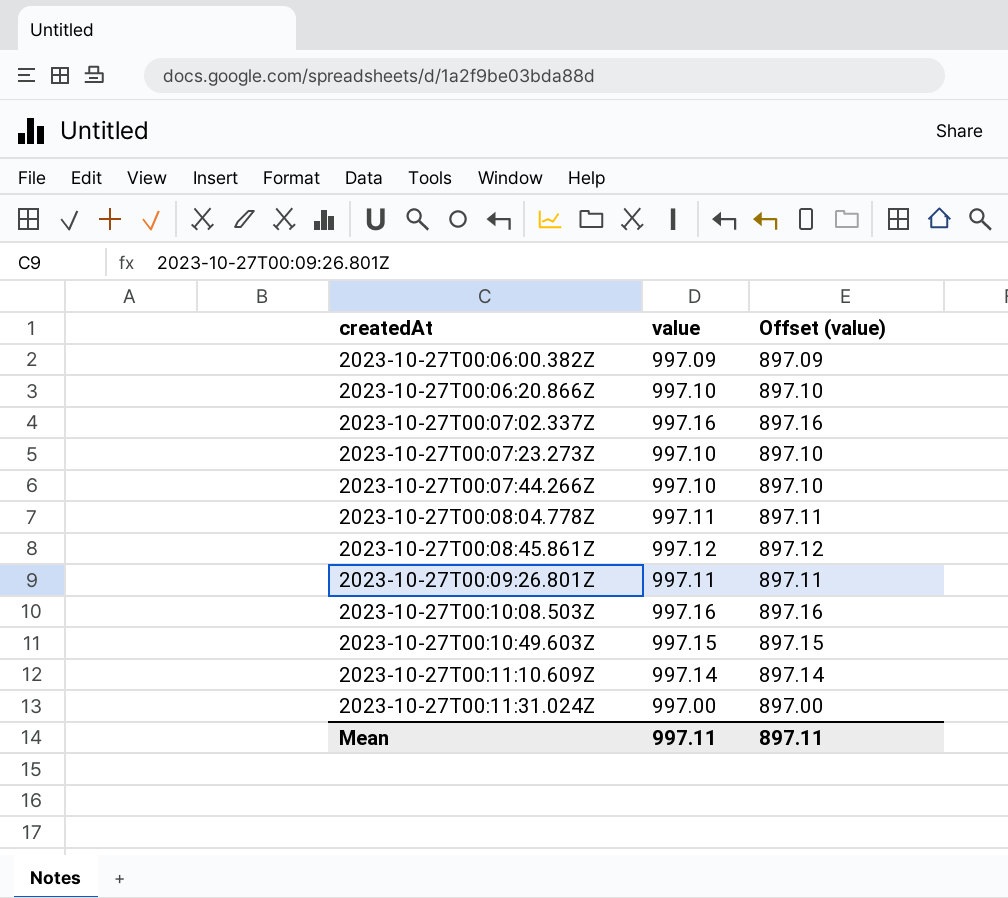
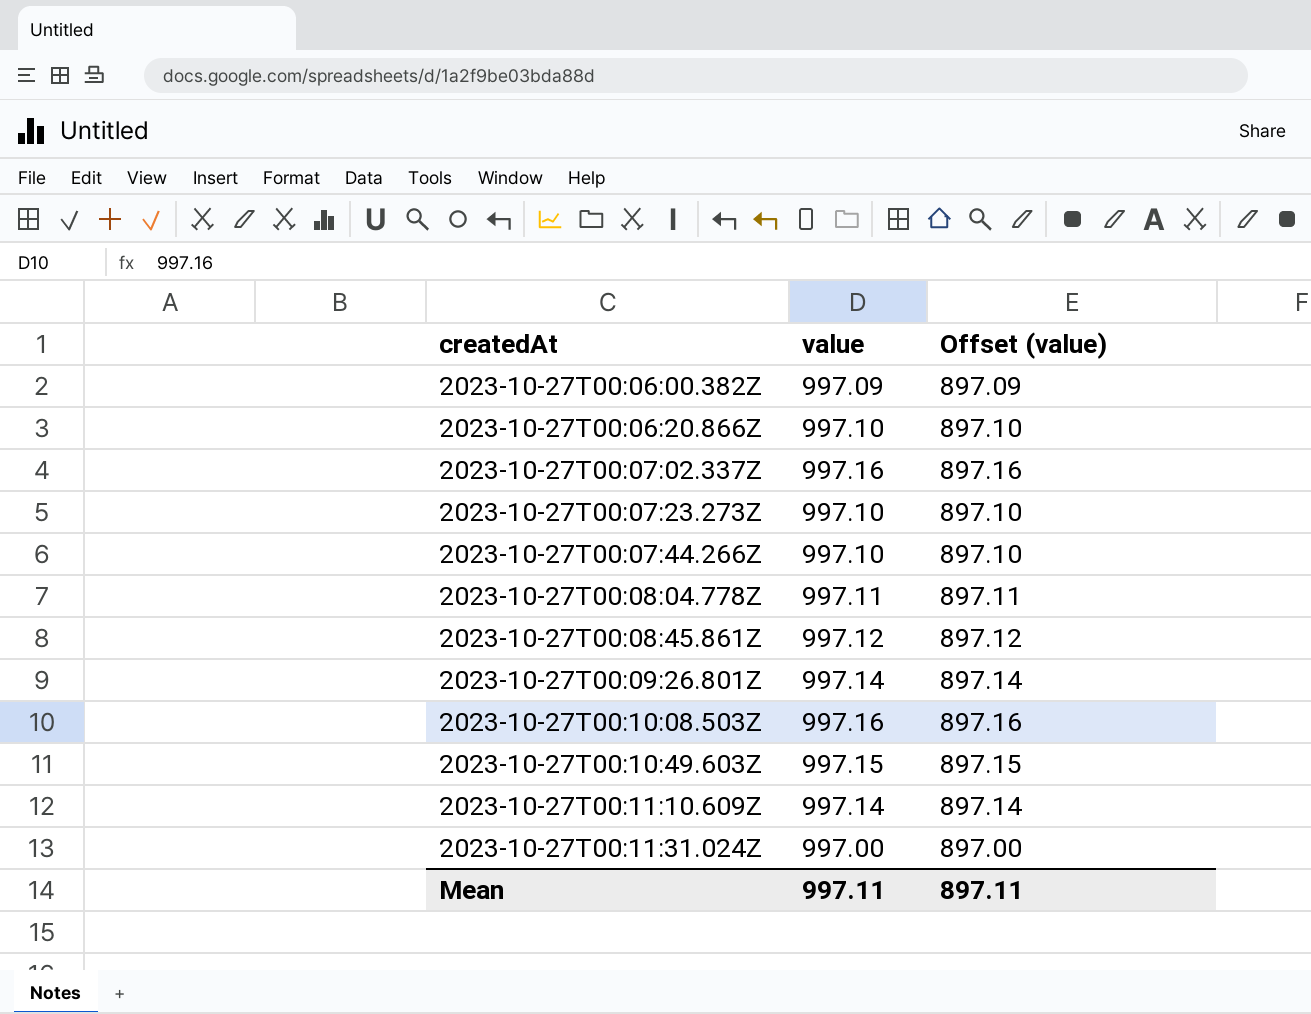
2023-10-27T00:09:26.801Z | value: 997.11 -> 997.14
2023-10-27T00:09:26.801Z | Offset (value): 897.11 -> 897.14

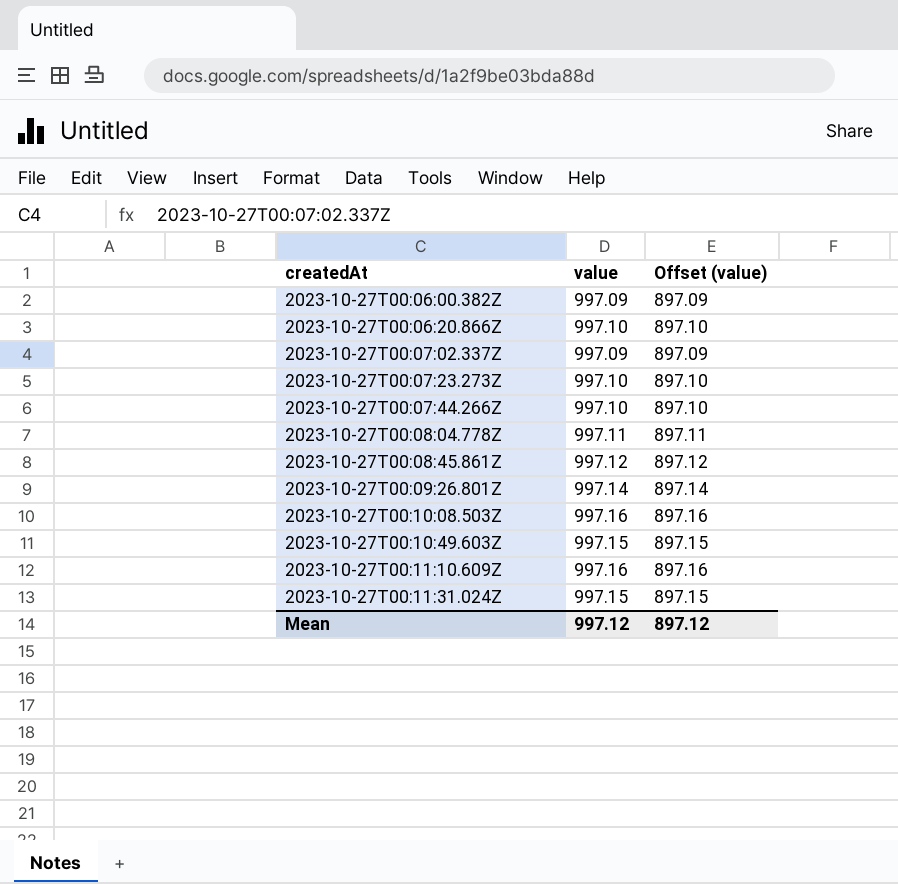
2023-10-27T00:07:02.337Z | value: 997.16 -> 997.09
2023-10-27T00:07:02.337Z | Offset (value): 897.16 -> 897.09
2023-10-27T00:11:10.609Z | value: 997.14 -> 997.16
2023-10-27T00:11:10.609Z | Offset (value): 897.14 -> 897.16
2023-10-27T00:11:31.024Z | value: 997.00 -> 997.15
2023-10-27T00:11:31.024Z | Offset (value): 897.00 -> 897.15
Mean | value: 997.11 -> 997.12
Mean | Offset (value): 897.11 -> 897.12

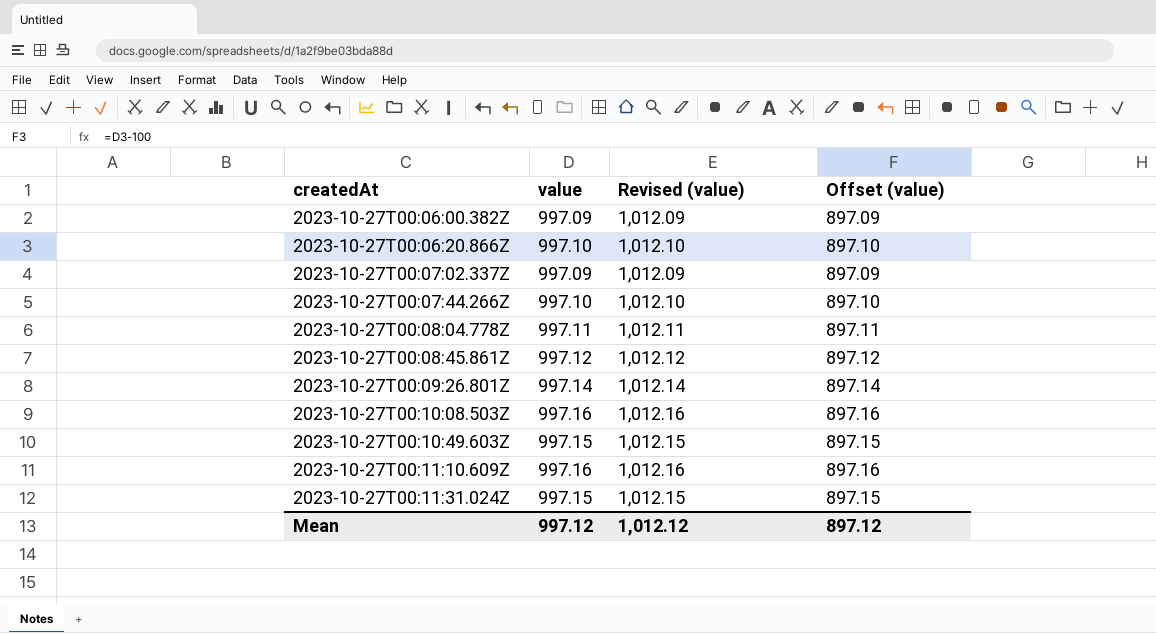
column Revised (value) | formula: none -> [value] + 15
row 2023-10-27T00:07:23.273Z: 997.10 | 897.10 -> none

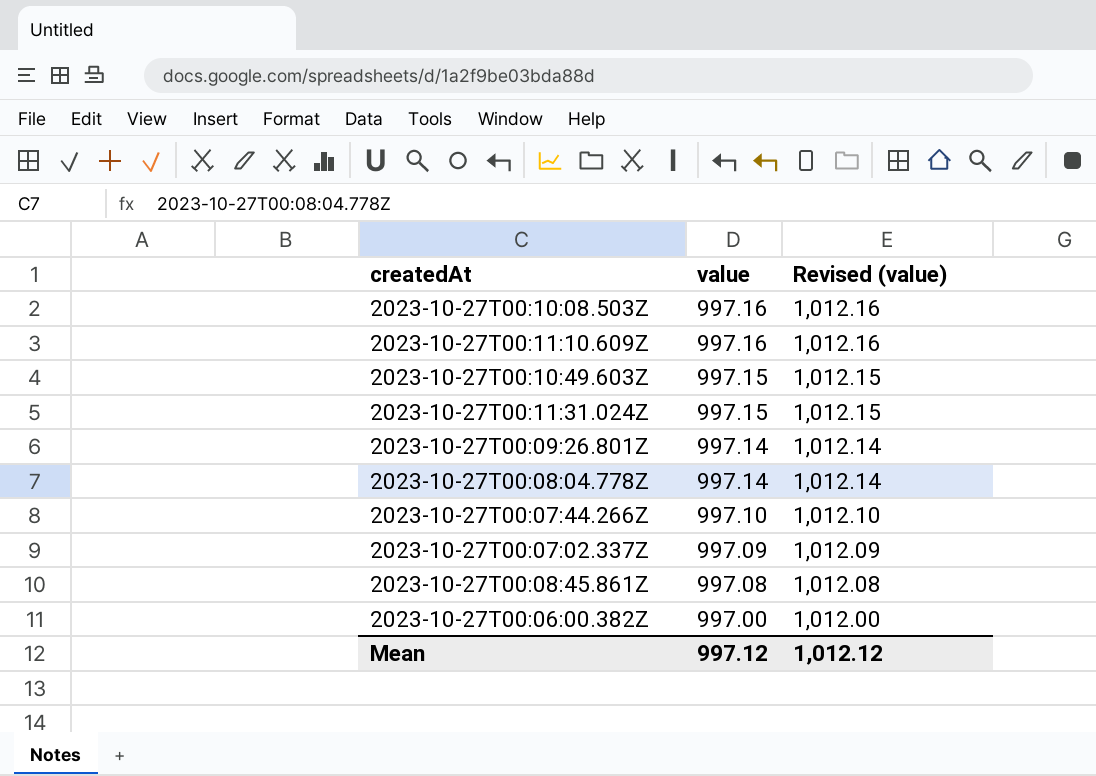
row order: createdAt ascending -> value descending
column Offset (value) | formula: [value] - 100 -> none
row 2023-10-27T00:06:20.866Z: 997.10 | 1,012.10 | 897.10 -> none
2023-10-27T00:08:04.778Z | value: 997.11 -> 997.14
2023-10-27T00:08:04.778Z | Revised (value): 1,012.11 -> 1,012.14
2023-10-27T00:08:45.861Z | value: 997.12 -> 997.08
2023-10-27T00:08:45.861Z | Revised (value): 1,012.12 -> 1,012.08
2023-10-27T00:06:00.382Z | value: 997.09 -> 997.00
2023-10-27T00:06:00.382Z | Revised (value): 1,012.09 -> 1,012.00

